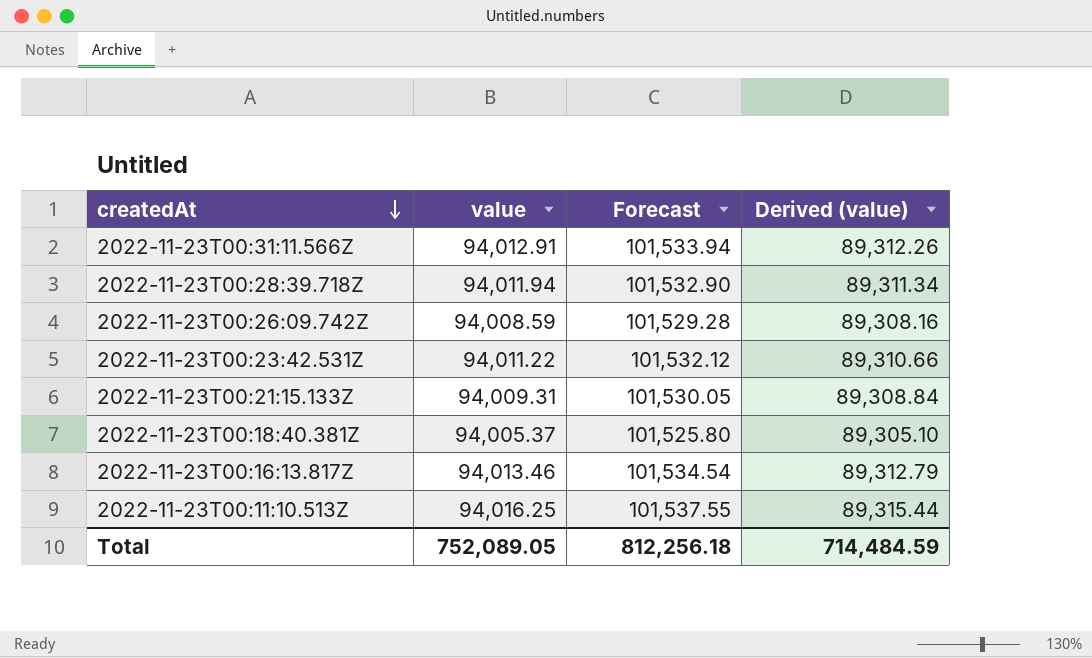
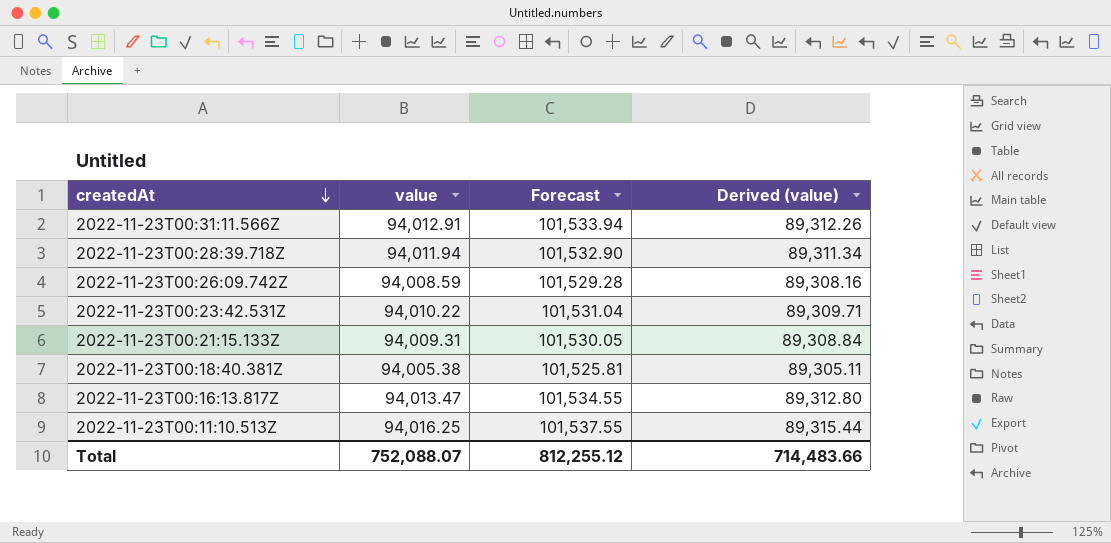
2022-11-23T00:23:42.531Z | value: 94,011.22 -> 94,010.22
2022-11-23T00:23:42.531Z | Forecast: 101,532.12 -> 101,531.04
2022-11-23T00:23:42.531Z | Derived (value): 89,310.66 -> 89,309.71
2022-11-23T00:18:40.381Z | value: 94,005.37 -> 94,005.38
2022-11-23T00:18:40.381Z | Forecast: 101,525.80 -> 101,525.81
2022-11-23T00:18:40.381Z | Derived (value): 89,305.10 -> 89,305.11
2022-11-23T00:16:13.817Z | value: 94,013.46 -> 94,013.47
2022-11-23T00:16:13.817Z | Forecast: 101,534.54 -> 101,534.55
2022-11-23T00:16:13.817Z | Derived (value): 89,312.79 -> 89,312.80
Total | value: 752,089.05 -> 752,088.07
Total | Forecast: 812,256.18 -> 812,255.12
Total | Derived (value): 714,484.59 -> 714,483.66

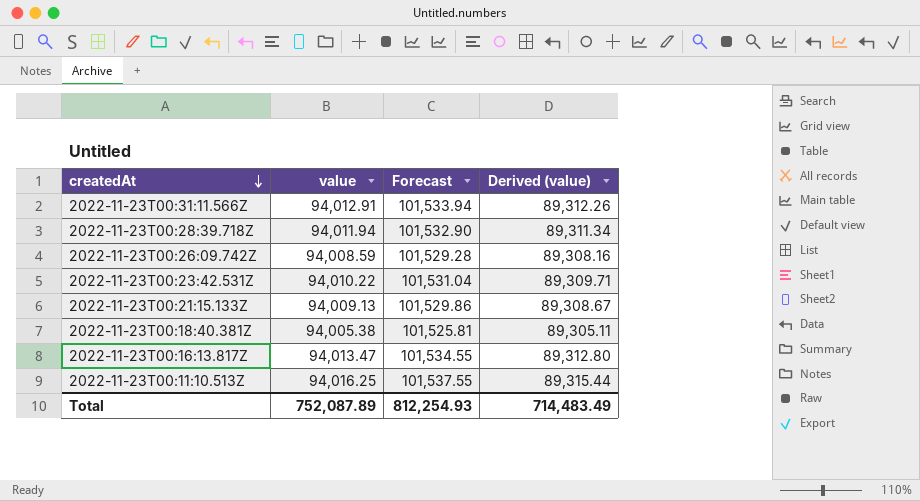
2022-11-23T00:21:15.133Z | value: 94,009.31 -> 94,009.13
2022-11-23T00:21:15.133Z | Forecast: 101,530.05 -> 101,529.86
2022-11-23T00:21:15.133Z | Derived (value): 89,308.84 -> 89,308.67
Total | value: 752,088.07 -> 752,087.89
Total | Forecast: 812,255.12 -> 812,254.93
Total | Derived (value): 714,483.66 -> 714,483.49

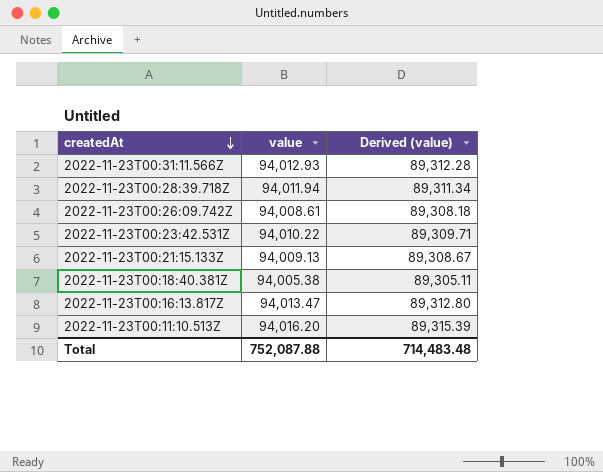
column Forecast | formula: [value] * 1.08 -> none
2022-11-23T00:31:11.566Z | value: 94,012.91 -> 94,012.93
2022-11-23T00:31:11.566Z | Derived (value): 89,312.26 -> 89,312.28
2022-11-23T00:26:09.742Z | value: 94,008.59 -> 94,008.61
2022-11-23T00:26:09.742Z | Derived (value): 89,308.16 -> 89,308.18
2022-11-23T00:11:10.513Z | value: 94,016.25 -> 94,016.20
2022-11-23T00:11:10.513Z | Derived (value): 89,315.44 -> 89,315.39
Total | value: 752,087.89 -> 752,087.88
Total | Derived (value): 714,483.49 -> 714,483.48

